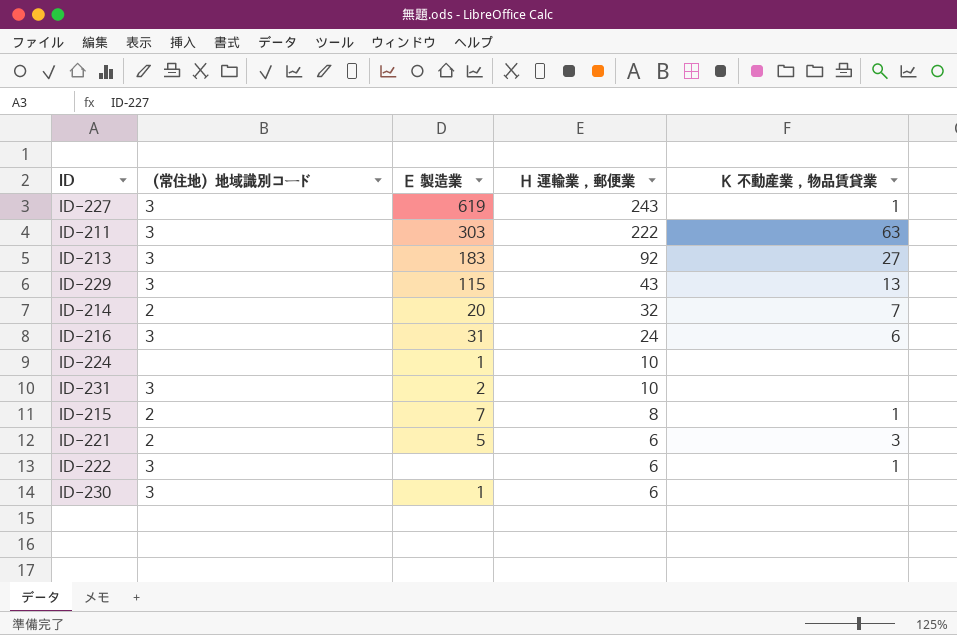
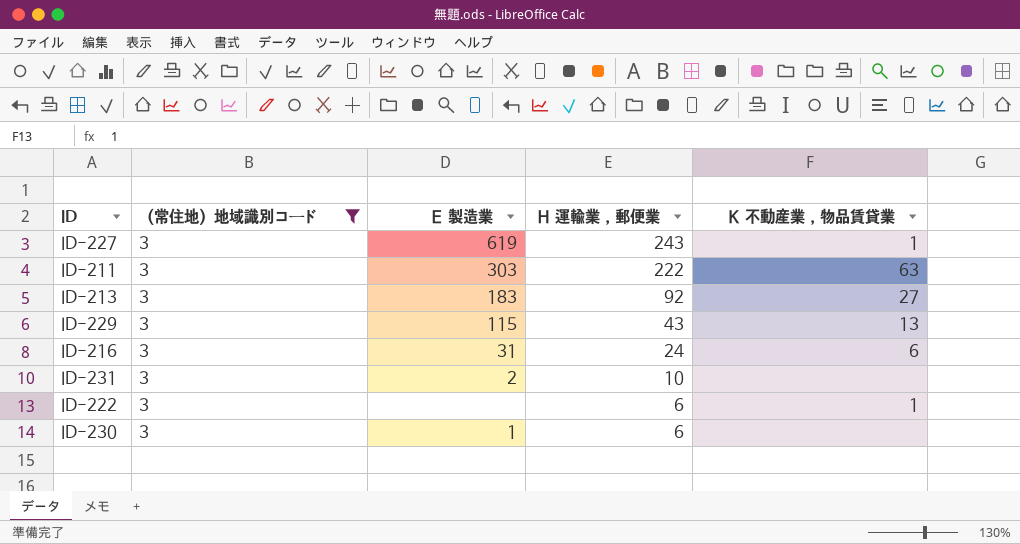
filter: none -> （常住地）地域識別コード = 3

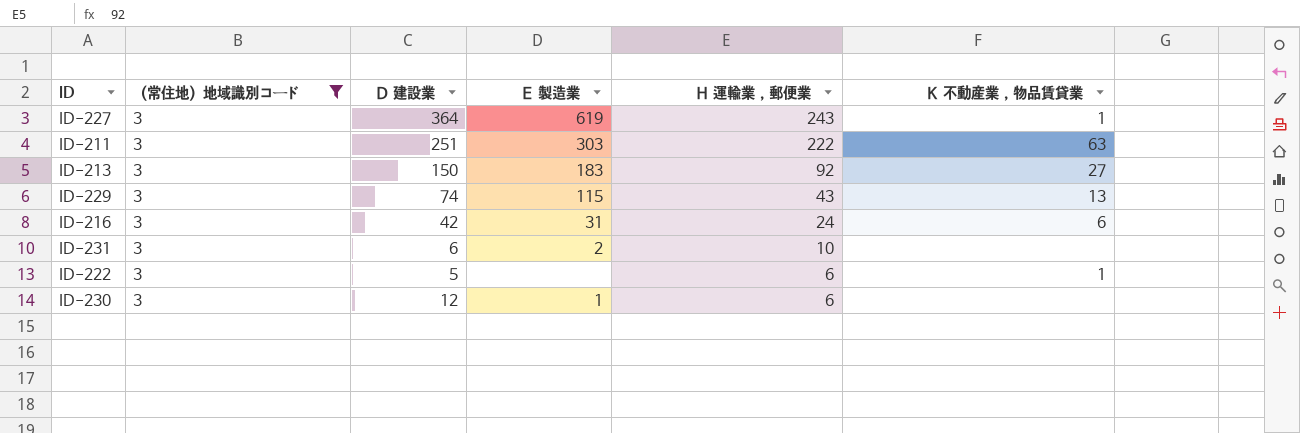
column Ｄ 建設業 | position: none -> 3

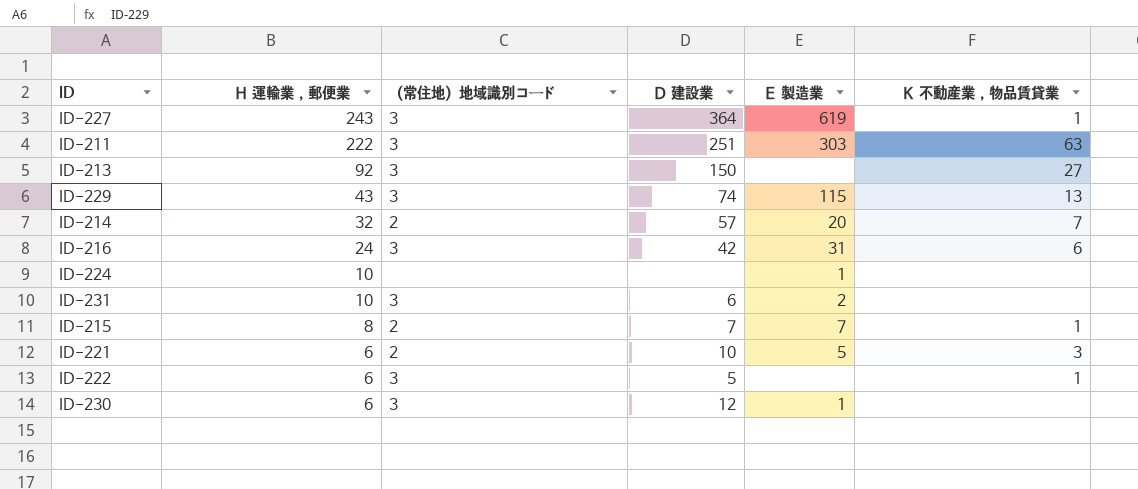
filter: （常住地）地域識別コード = 3 -> none
column Ｈ 運輸業，郵便業 | position: 5 -> 2
ID-213 | Ｅ 製造業: 183 -> none

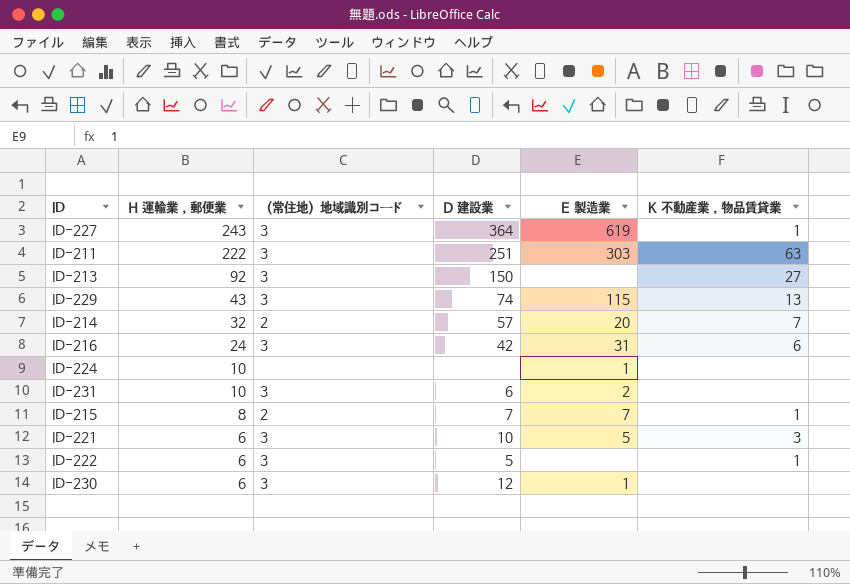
ID-221 | （常住地）地域識別コード: 2 -> 3

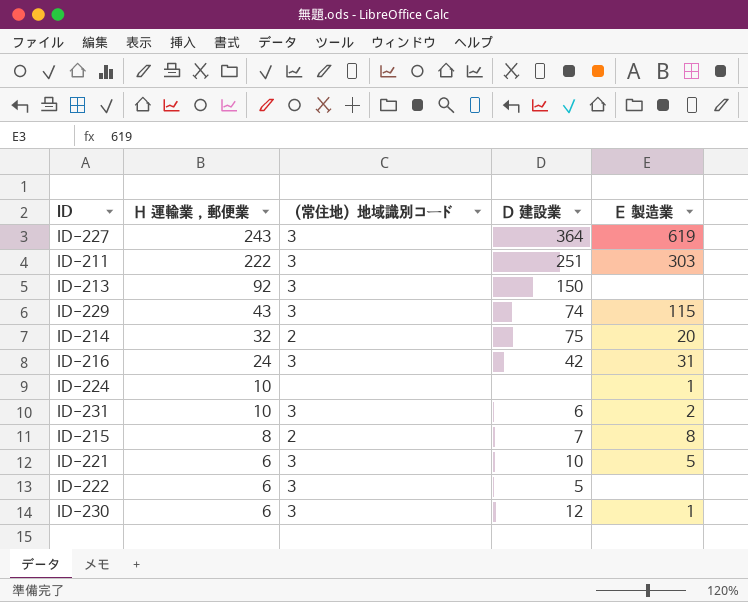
column Ｋ 不動産業，物品賃貸業 | position: 6 -> none
ID-214 | Ｄ 建設業: 57 -> 75
ID-215 | Ｅ 製造業: 7 -> 8

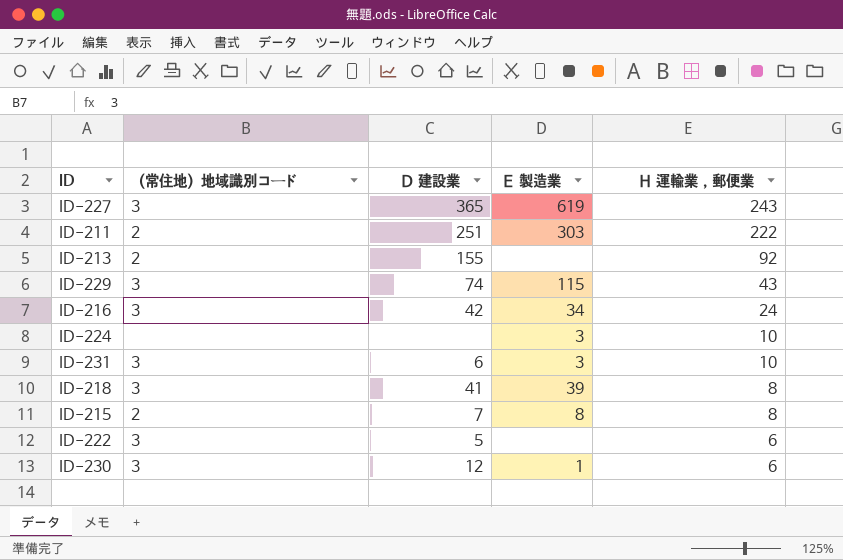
column Ｈ 運輸業，郵便業 | position: 2 -> 5
row ID-214: 32 | 2 | 75 | 20 -> none
row ID-221: 6 | 3 | 10 | 5 -> none
ID-227 | Ｄ 建設業: 364 -> 365
ID-211 | （常住地）地域識別コード: 3 -> 2
ID-213 | （常住地）地域識別コード: 3 -> 2
ID-213 | Ｄ 建設業: 150 -> 155
ID-216 | Ｅ 製造業: 31 -> 34
ID-224 | Ｅ 製造業: 1 -> 3
ID-231 | Ｅ 製造業: 2 -> 3
row ID-218: none -> 3 | 41 | 39 | 8

